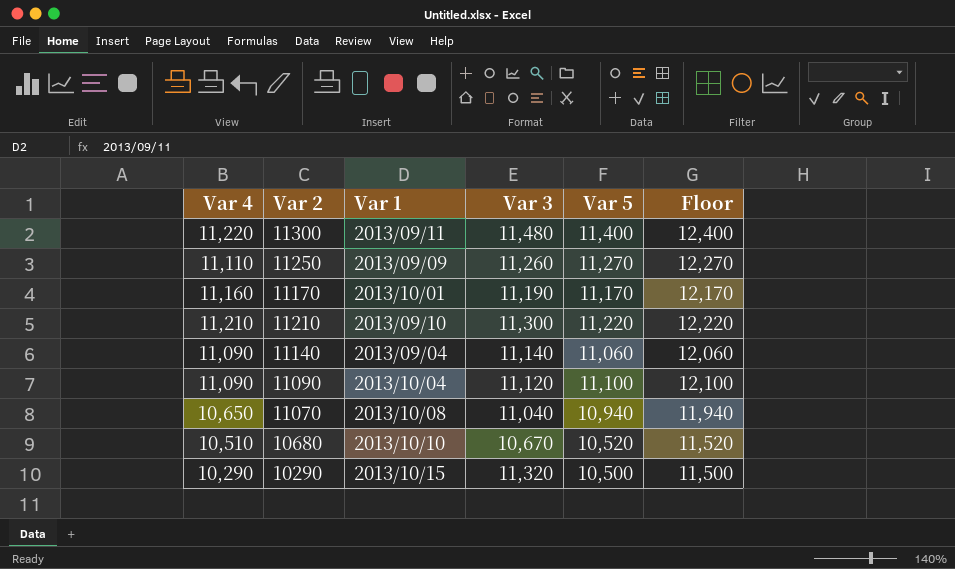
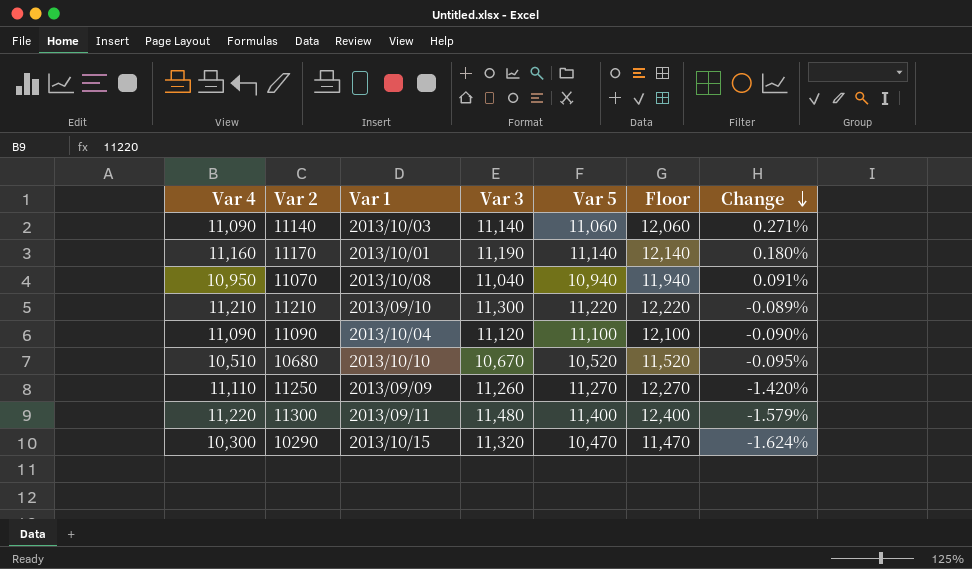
row order: none -> Change descending
column Change | formula: none -> ([Var 4] - [Var 5]) / [Var 5]
11140 | Var 1: 2013/09/04 -> 2013/10/03
11170 | Var 5: 11,170 -> 11,140
11170 | Floor: 12,170 -> 12,140
11070 | Var 4: 10,650 -> 10,950
10290 | Var 4: 10,290 -> 10,300
10290 | Var 5: 10,500 -> 10,470
10290 | Floor: 11,500 -> 11,470

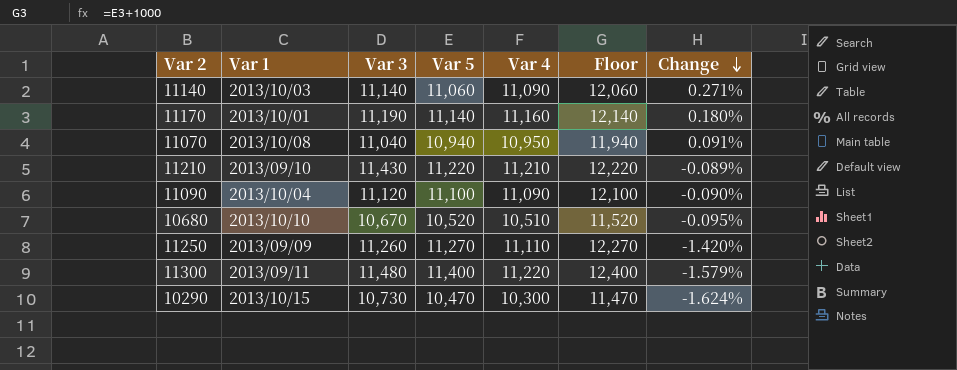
column Var 4 | position: 1 -> 5
11210 | Var 3: 11,300 -> 11,430
10290 | Var 3: 11,320 -> 10,730

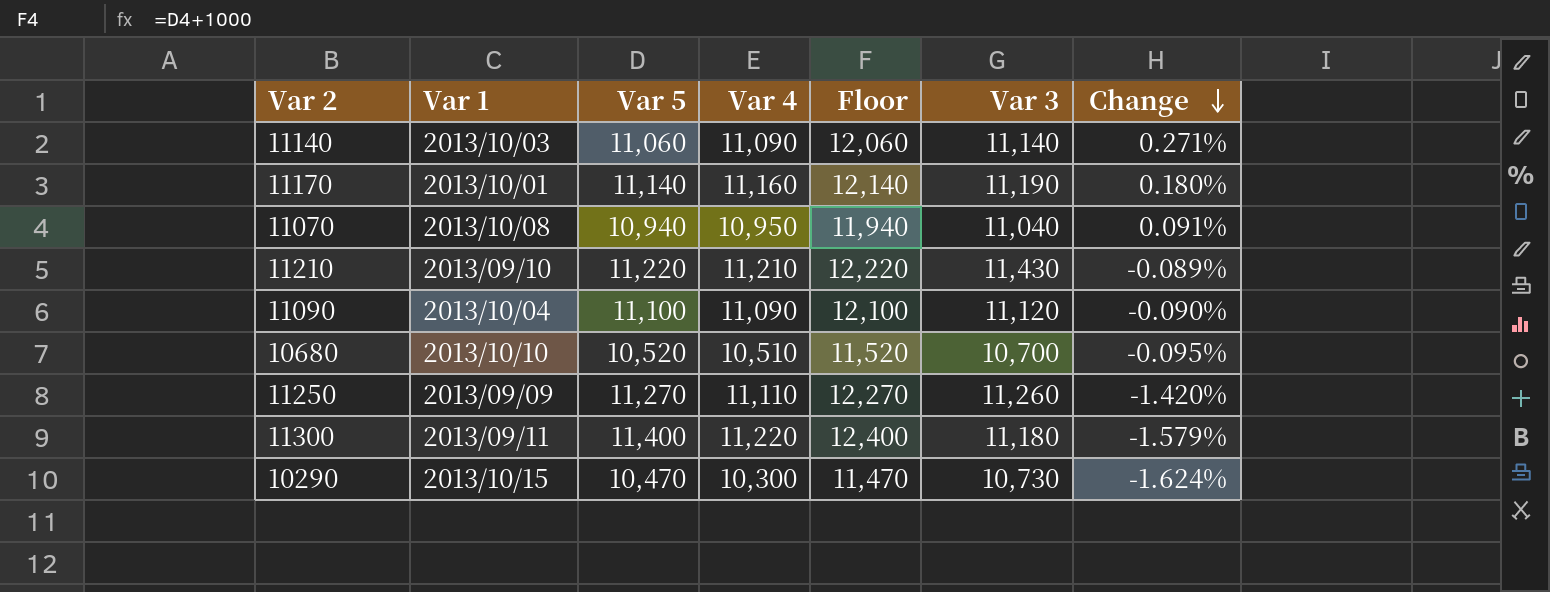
column Var 3 | position: 3 -> 6
10680 | Var 3: 10,670 -> 10,700
11300 | Var 3: 11,480 -> 11,180

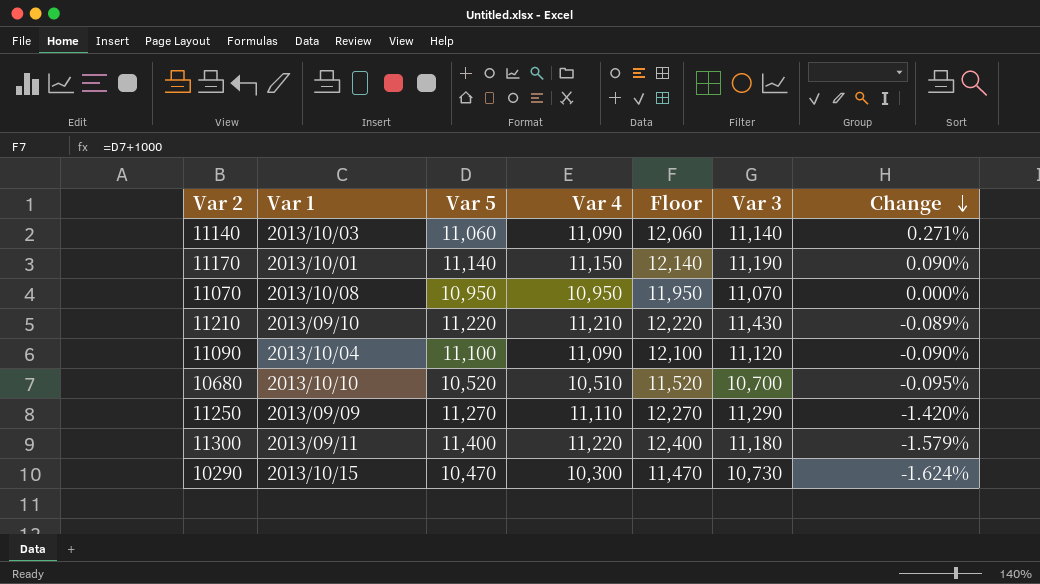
11170 | Var 4: 11,160 -> 11,150
11170 | Change: 0.180% -> 0.090%
11070 | Var 5: 10,940 -> 10,950
11070 | Floor: 11,940 -> 11,950
11070 | Var 3: 11,040 -> 11,070
11070 | Change: 0.091% -> 0.000%
11250 | Var 3: 11,260 -> 11,290

